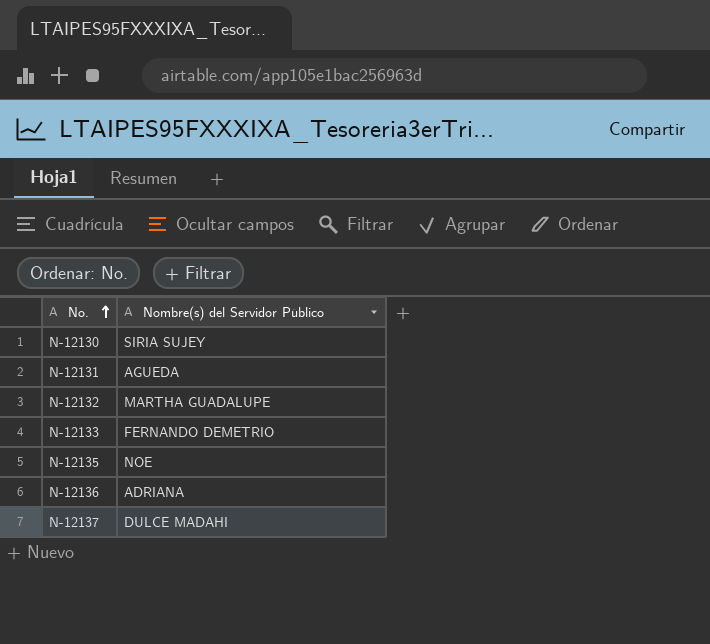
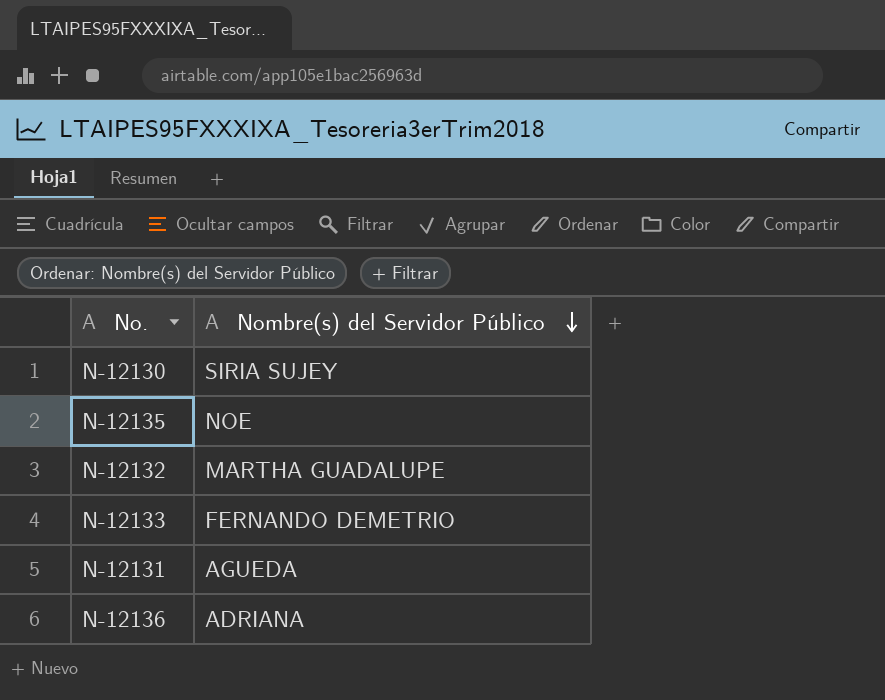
row order: No. ascending -> Nombre(s) del Servidor Público descending
row N-12137: DULCE MADAHI -> none

